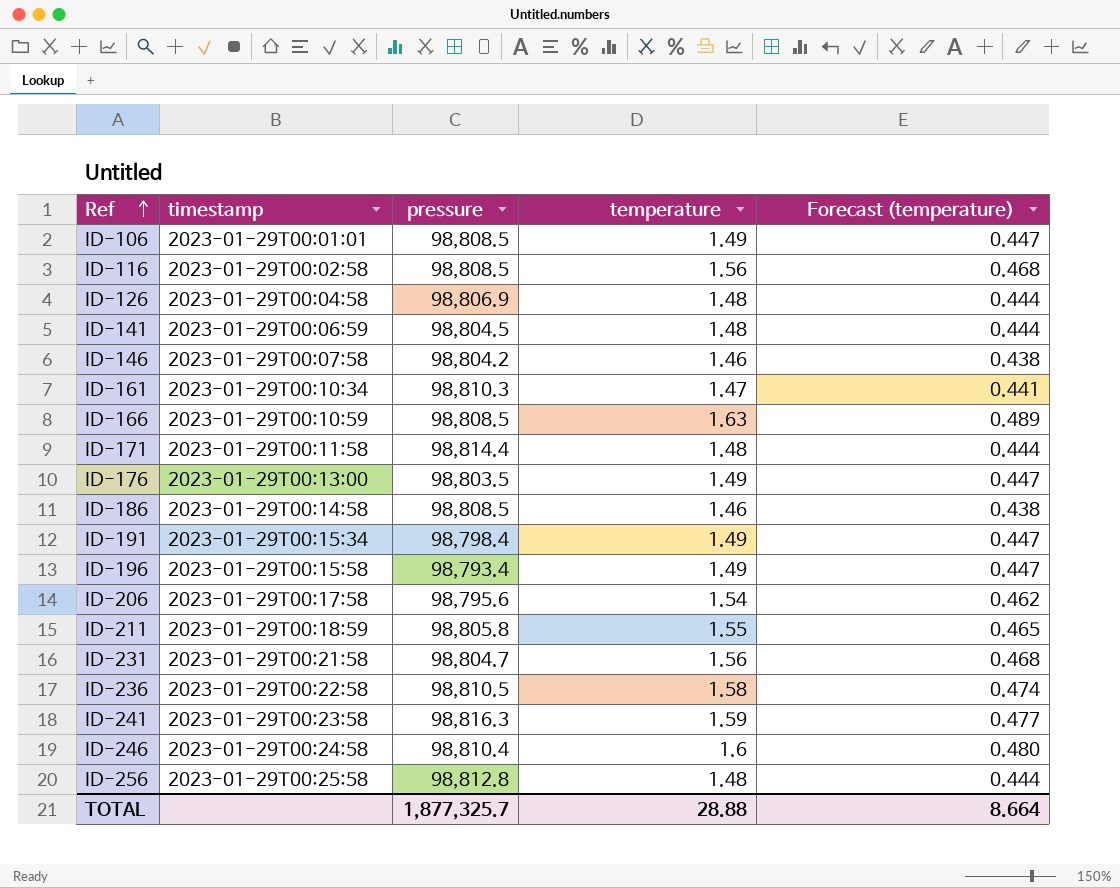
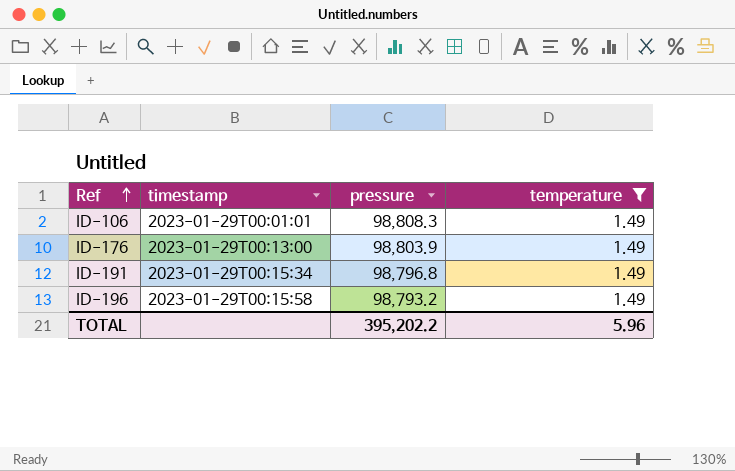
filter: none -> temperature = 1.49
column Forecast (temperature) | formula: [temperature] * 0.3 -> none
ID-106 | pressure: 98,808.5 -> 98,808.3
ID-176 | pressure: 98,803.5 -> 98,803.9
ID-191 | pressure: 98,798.4 -> 98,796.8
ID-196 | pressure: 98,793.4 -> 98,793.2
TOTAL | pressure: 1,877,325.7 -> 395,202.2
TOTAL | temperature: 28.88 -> 5.96

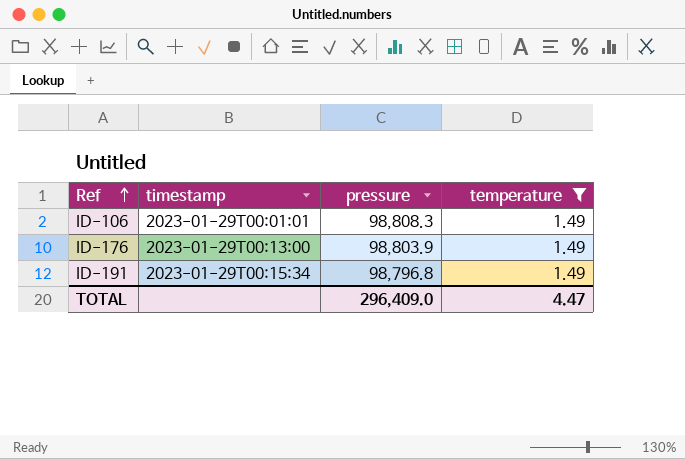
row ID-196: 2023-01-29T00:15:58 | 98,793.2 | 1.49 -> none
TOTAL | pressure: 395,202.2 -> 296,409.0
TOTAL | temperature: 5.96 -> 4.47

